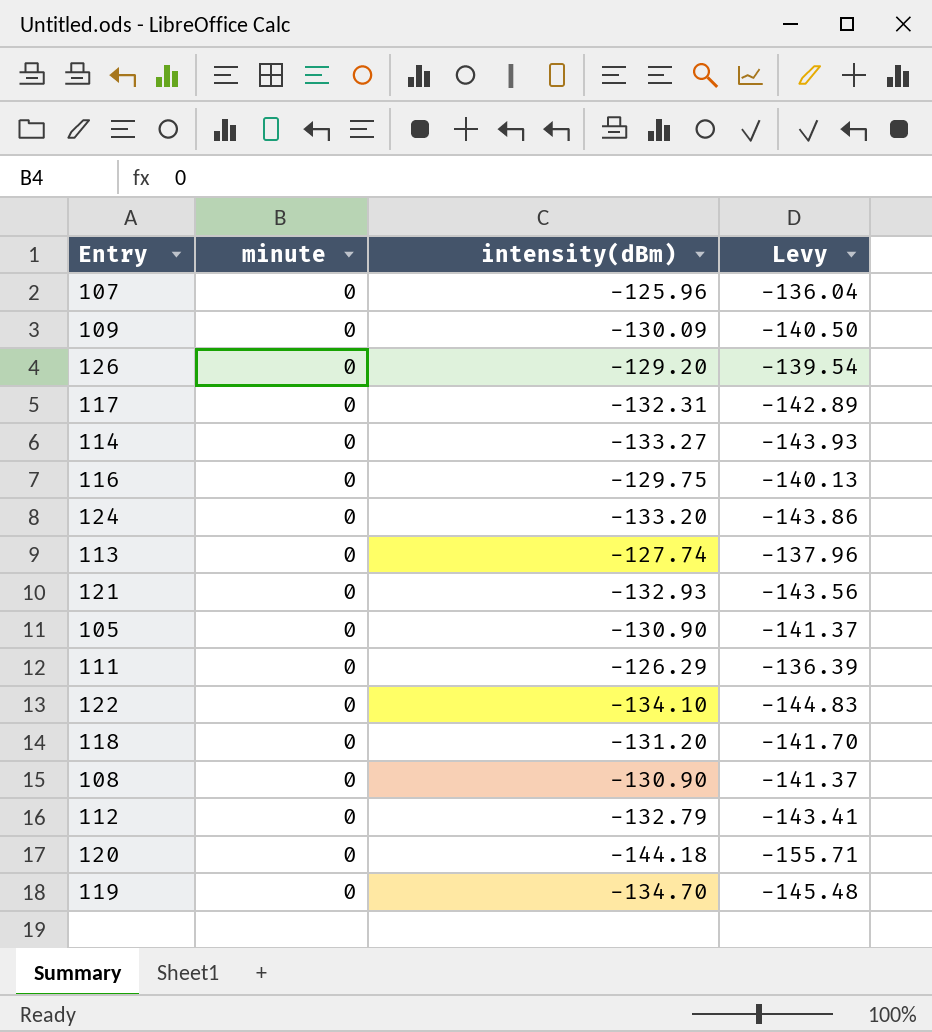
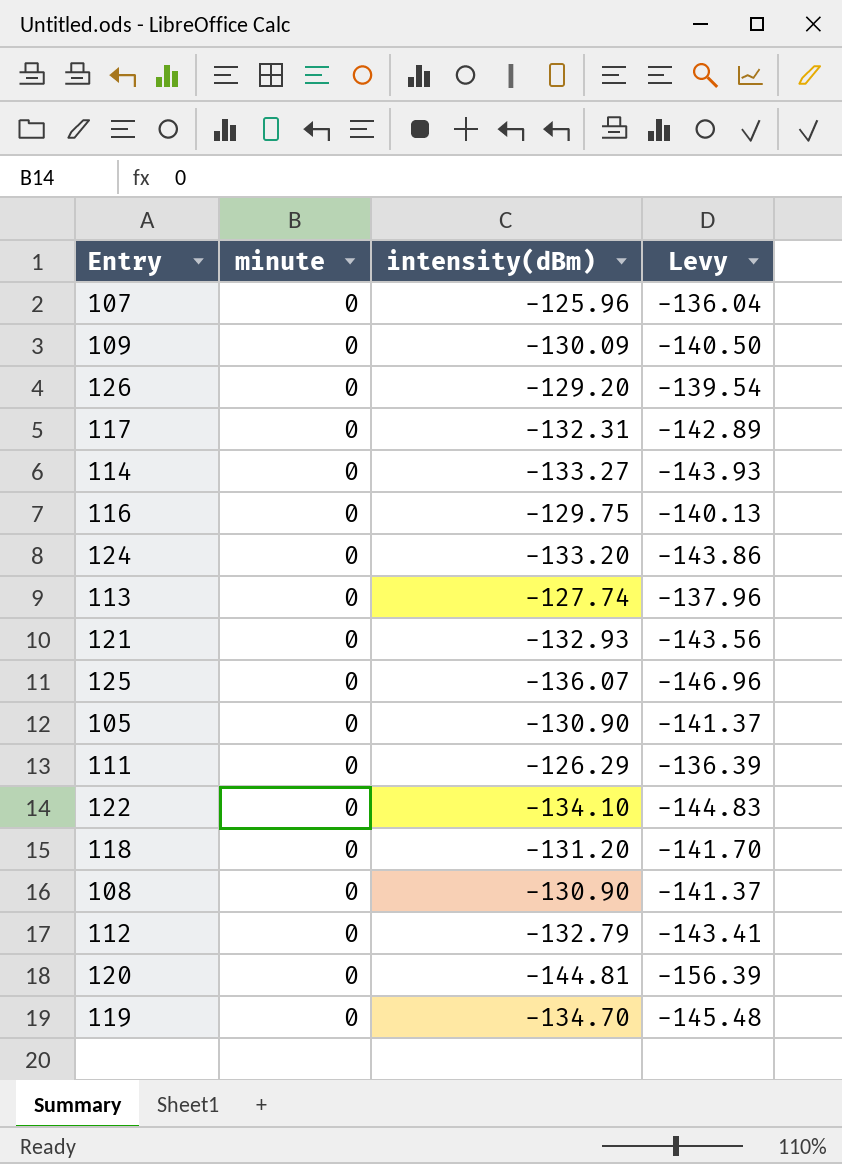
row 125: none -> 0 | -136.07 | -146.96
120 | intensity(dBm): -144.18 -> -144.81
120 | Levy: -155.71 -> -156.39

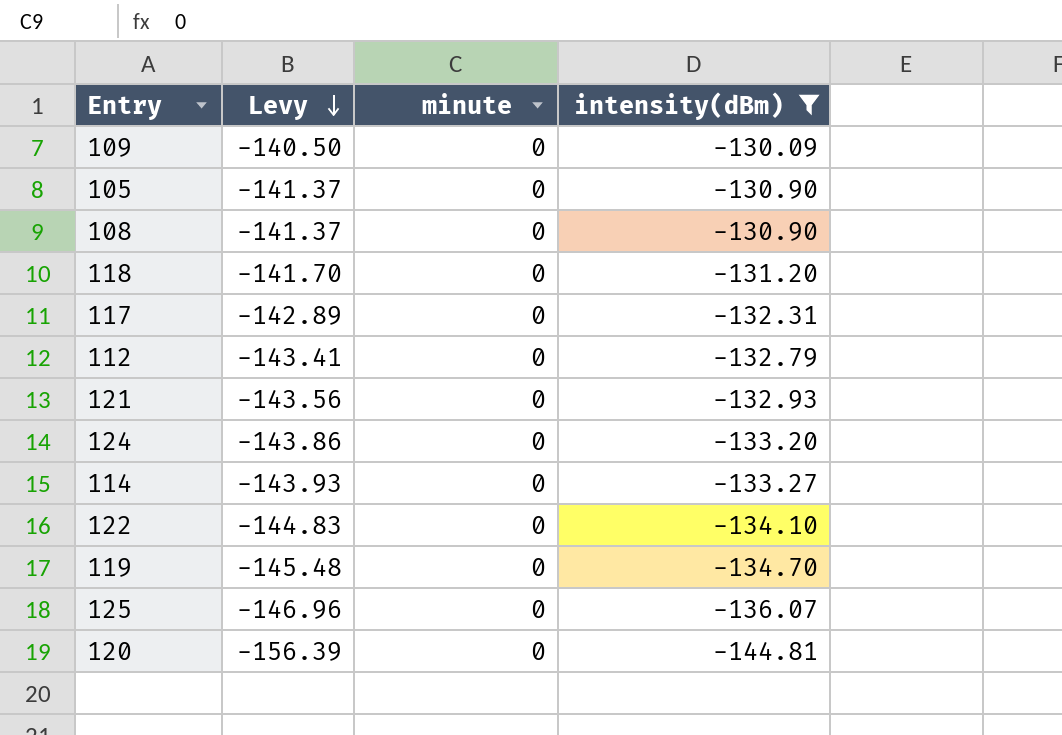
filter: none -> intensity(dBm) <= -130.09
row order: none -> Levy descending
column Levy | position: 4 -> 2

